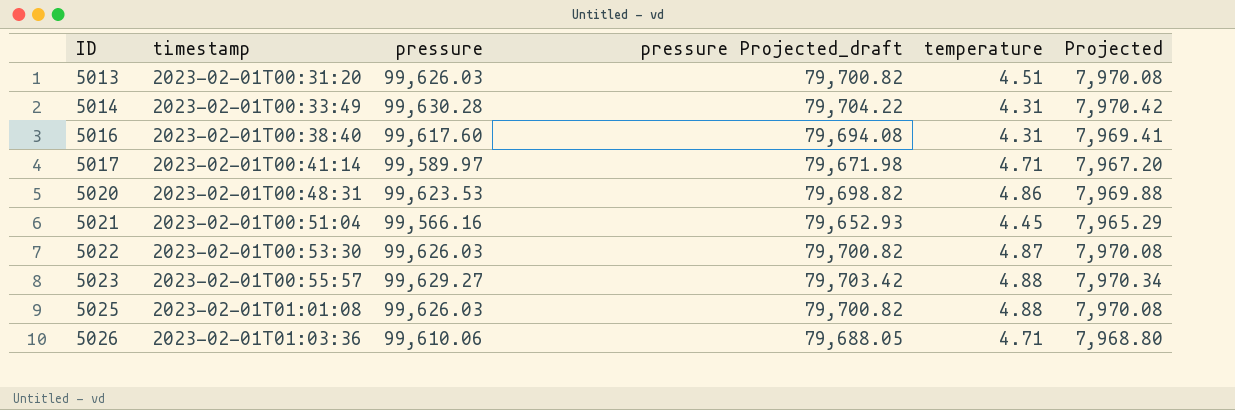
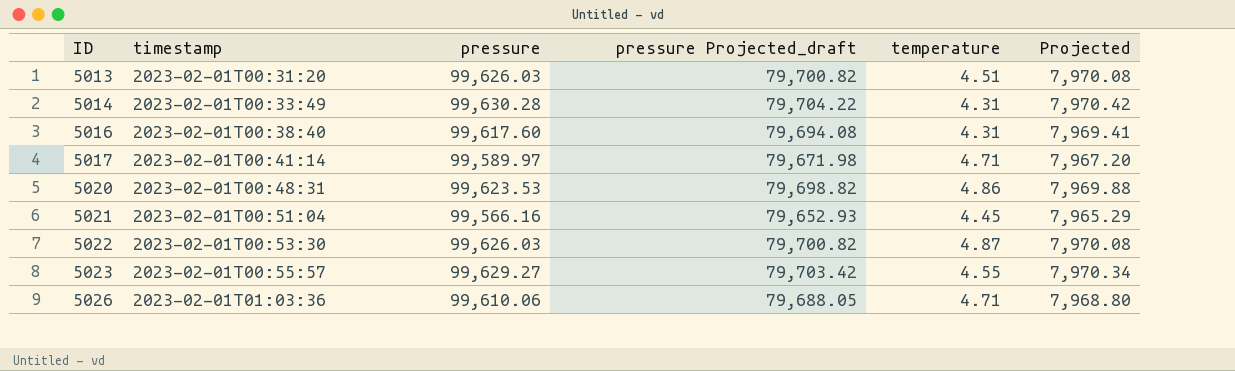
row 5025: 2023-02-01T01:01:08 | 99,626.03 | 79,700.82 | 4.88 | 7,970.08 -> none
5023 | temperature: 4.88 -> 4.55

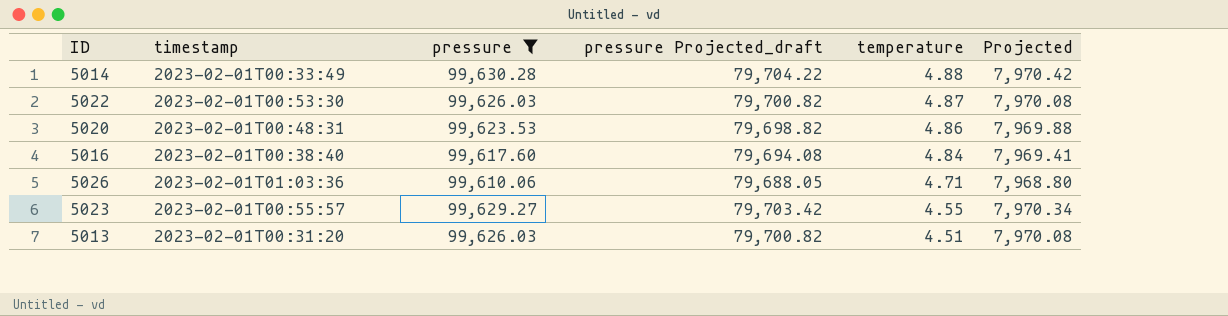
filter: none -> pressure >= 99,610.06
row order: ID ascending -> temperature descending
5014 | temperature: 4.31 -> 4.88
5016 | temperature: 4.31 -> 4.84

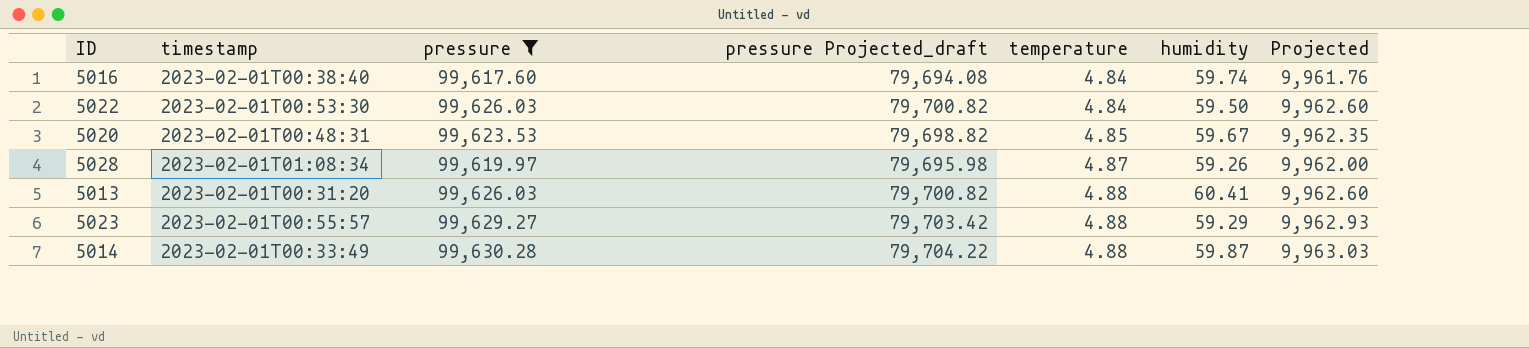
row order: temperature descending -> temperature ascending
column humidity | position: none -> 6
column Projected | formula: [pressure] * 0.08 -> [pressure] * 0.1
row 5026: 2023-02-01T01:03:36 | 99,610.06 | 79,688.05 | 4.71 | 7,968.80 -> none
5022 | temperature: 4.87 -> 4.84
5020 | temperature: 4.86 -> 4.85
row 5028: none -> 2023-02-01T01:08:34 | 99,619.97 | 79,695.98 | 4.87 | 59.26 | 9,962.00
5013 | temperature: 4.51 -> 4.88
5023 | temperature: 4.55 -> 4.88

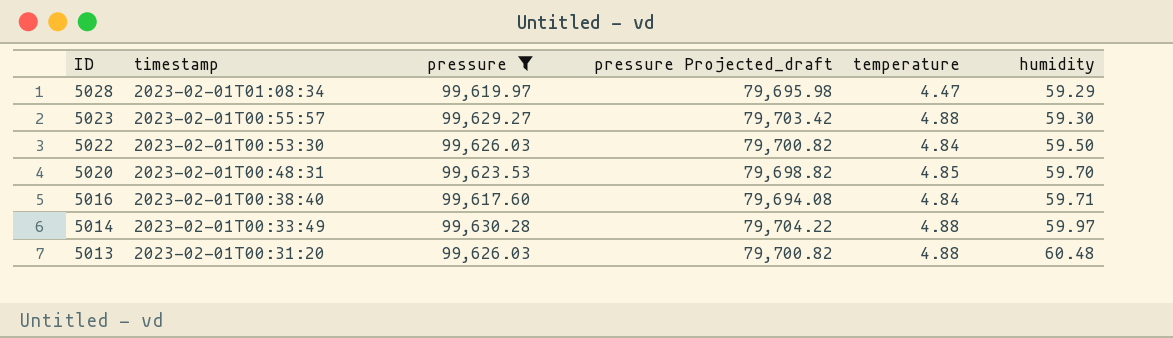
row order: temperature ascending -> ID descending
column Projected | formula: [pressure] * 0.1 -> none
5028 | temperature: 4.87 -> 4.47
5028 | humidity: 59.26 -> 59.29
5023 | humidity: 59.29 -> 59.30
5020 | humidity: 59.67 -> 59.70
5016 | humidity: 59.74 -> 59.71
5014 | humidity: 59.87 -> 59.97
5013 | humidity: 60.41 -> 60.48

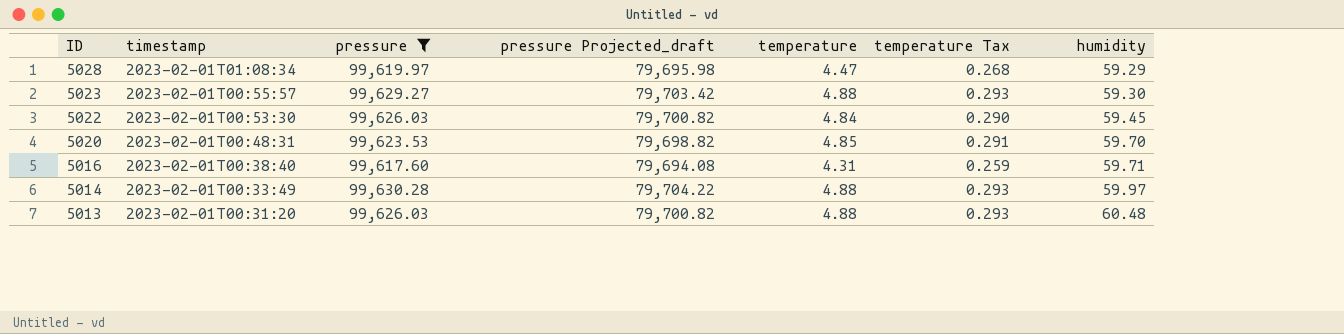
column temperature Tax | formula: none -> [temperature] * 0.06
5022 | humidity: 59.50 -> 59.45
5016 | temperature: 4.84 -> 4.31

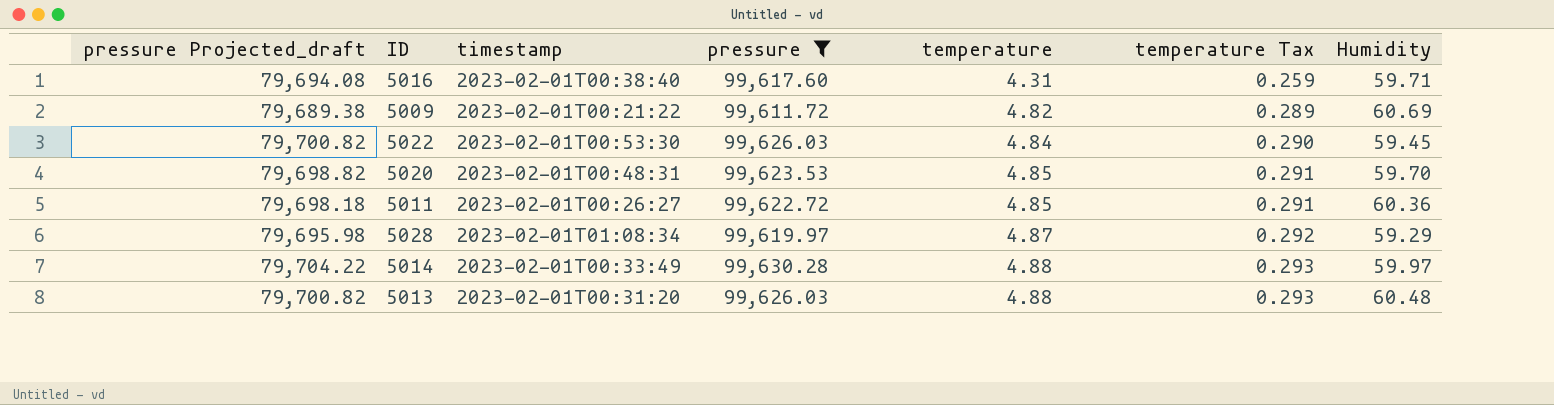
row order: ID descending -> temperature ascending
column pressure Projected_draft | position: 4 -> 1
column name: humidity -> Humidity
row 5023: 2023-02-01T00:55:57 | 99,629.27 | 79,703.42 | 4.88 | 0.293 | 59.30 -> none
row 5009: none -> 79,689.38 | 2023-02-01T00:21:22 | 99,611.72 | 4.82 | 0.289 | 60.69
row 5011: none -> 79,698.18 | 2023-02-01T00:26:27 | 99,622.72 | 4.85 | 0.291 | 60.36
5028 | temperature: 4.47 -> 4.87
5028 | temperature Tax: 0.268 -> 0.292

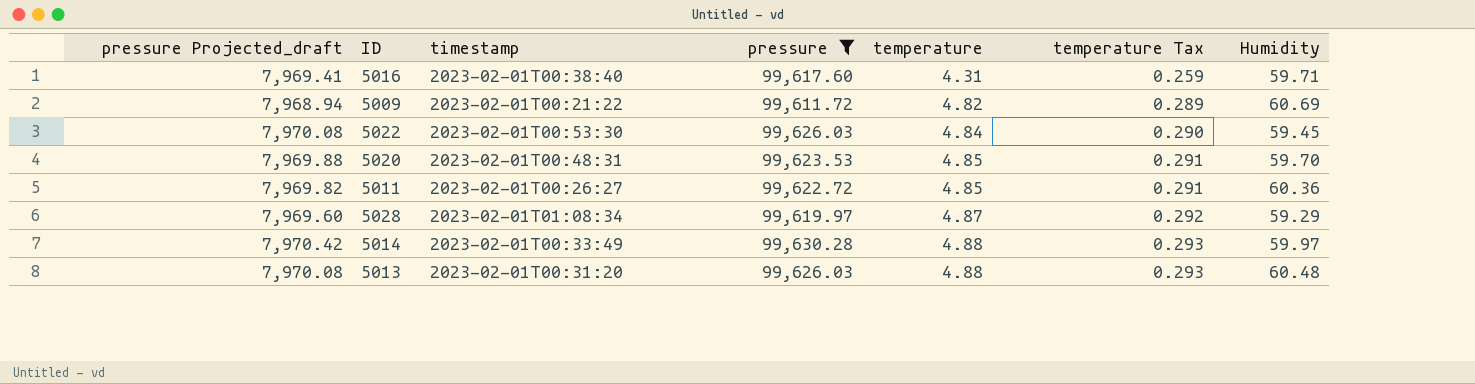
column pressure Projected_draft | formula: [pressure] * 0.8 -> [pressure] * 0.08

